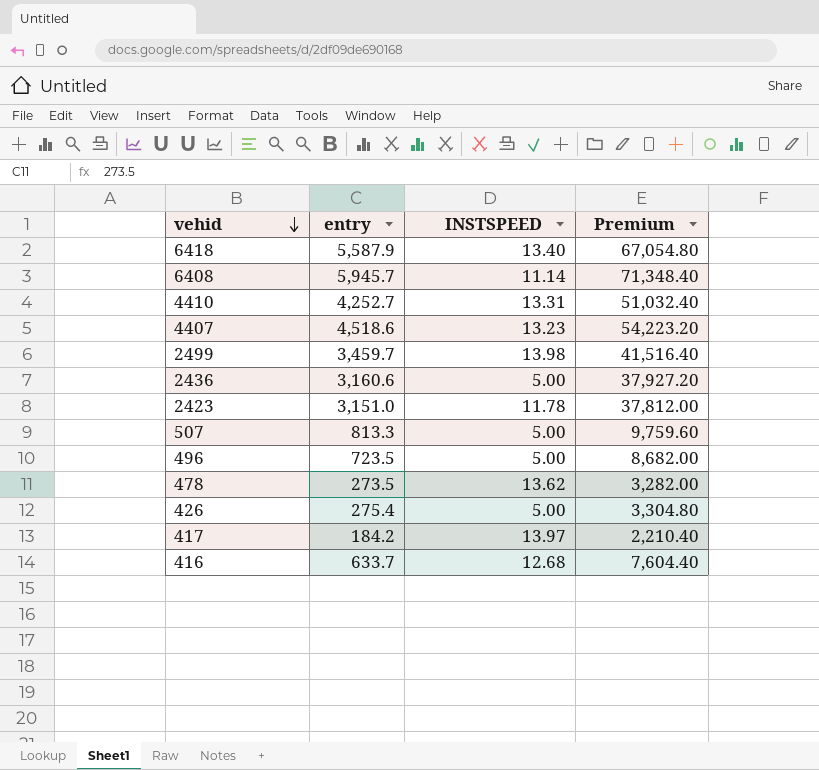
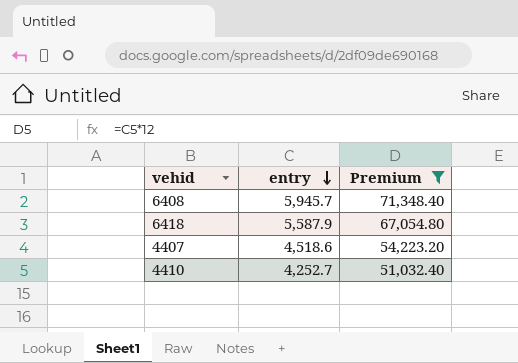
filter: none -> Premium >= 51,032.40
row order: vehid descending -> entry descending
column INSTSPEED | position: 3 -> none

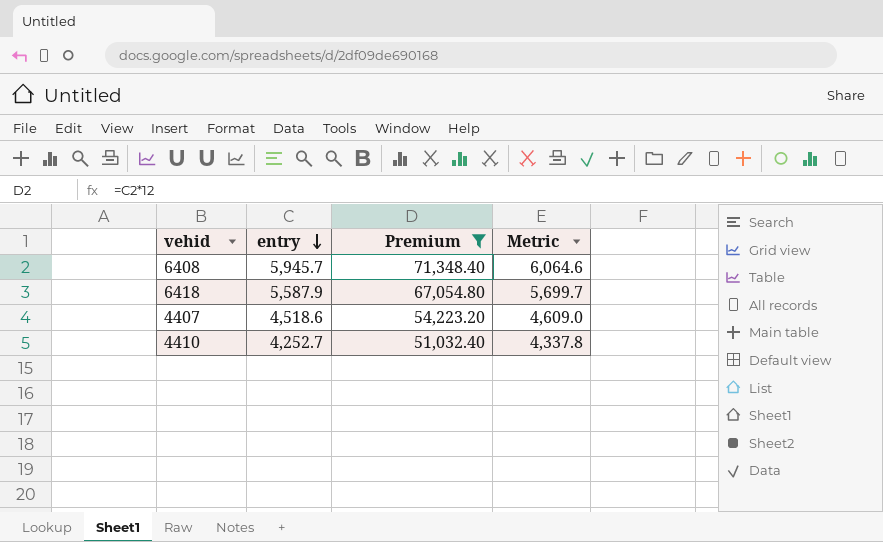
column Metric | formula: none -> [entry] * 1.02

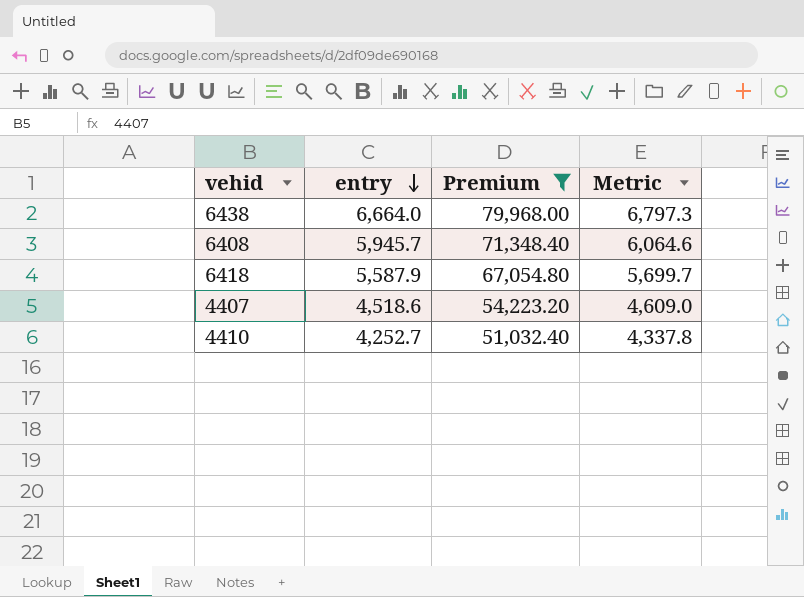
row 6438: none -> 6,664.0 | 79,968.00 | 6,797.3

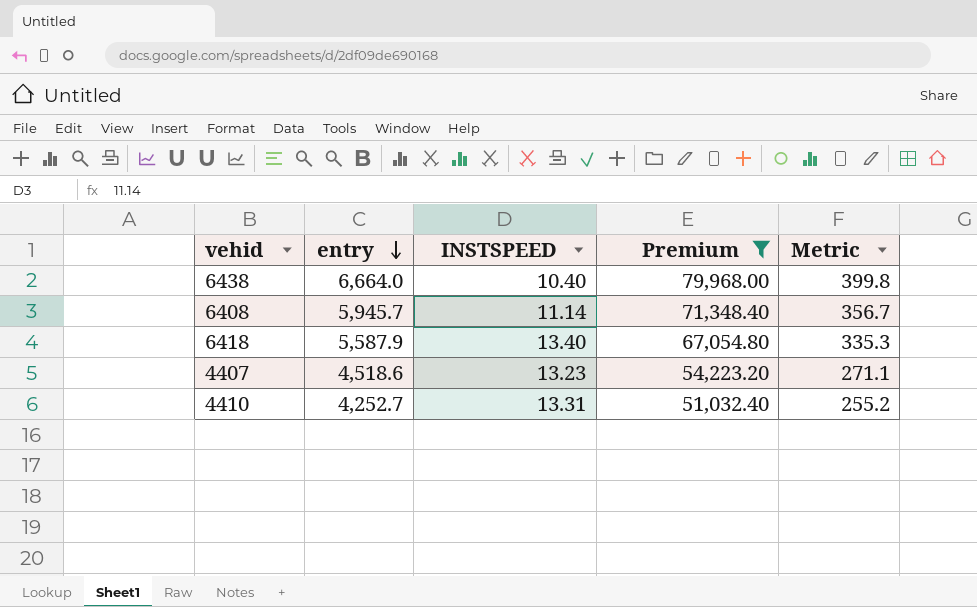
column INSTSPEED | position: none -> 3
column Metric | formula: [entry] * 1.02 -> [entry] * 0.06

